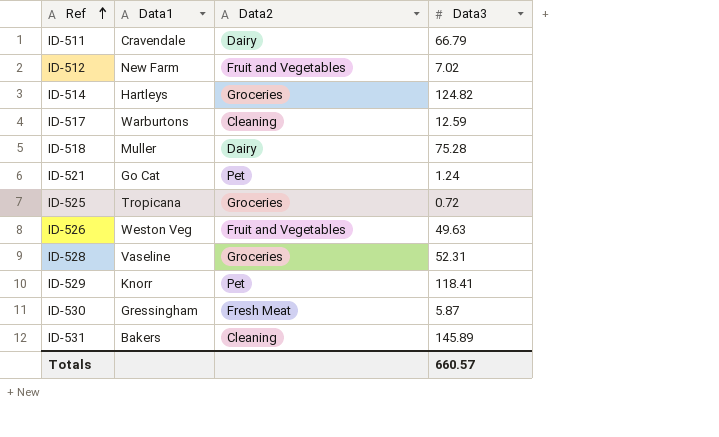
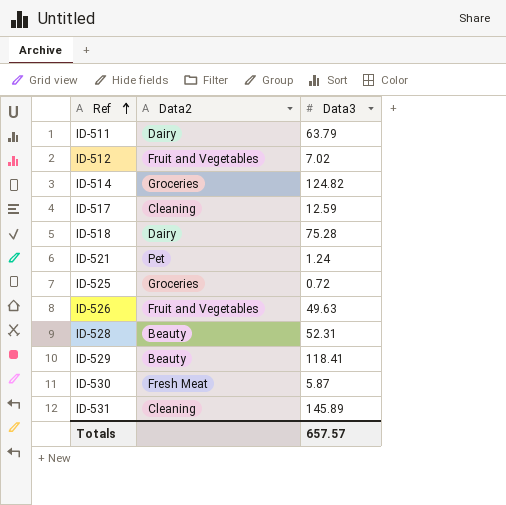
column Data1 | position: 2 -> none
ID-511 | Data3: 66.79 -> 63.79
ID-528 | Data2: Groceries -> Beauty
ID-529 | Data2: Pet -> Beauty
Totals | Data3: 660.57 -> 657.57

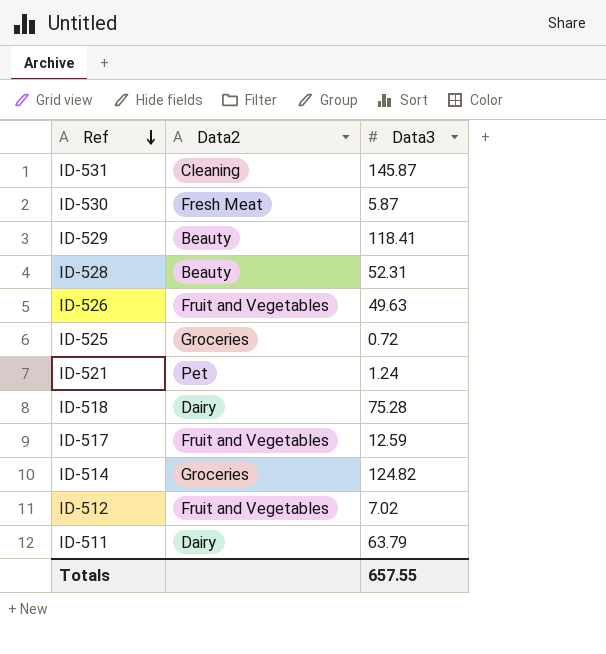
row order: Ref ascending -> Ref descending
ID-531 | Data3: 145.89 -> 145.87
ID-517 | Data2: Cleaning -> Fruit and Vegetables
Totals | Data3: 657.57 -> 657.55

